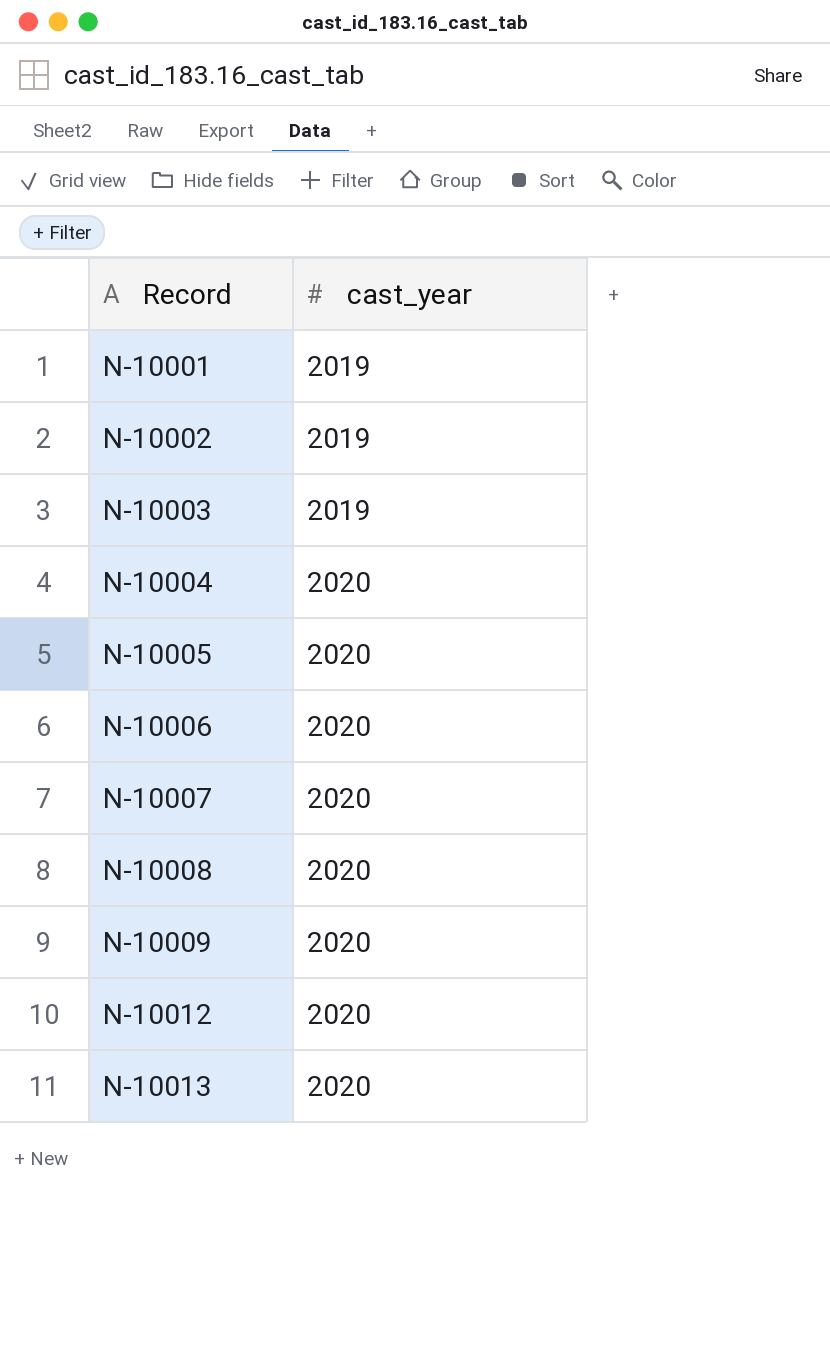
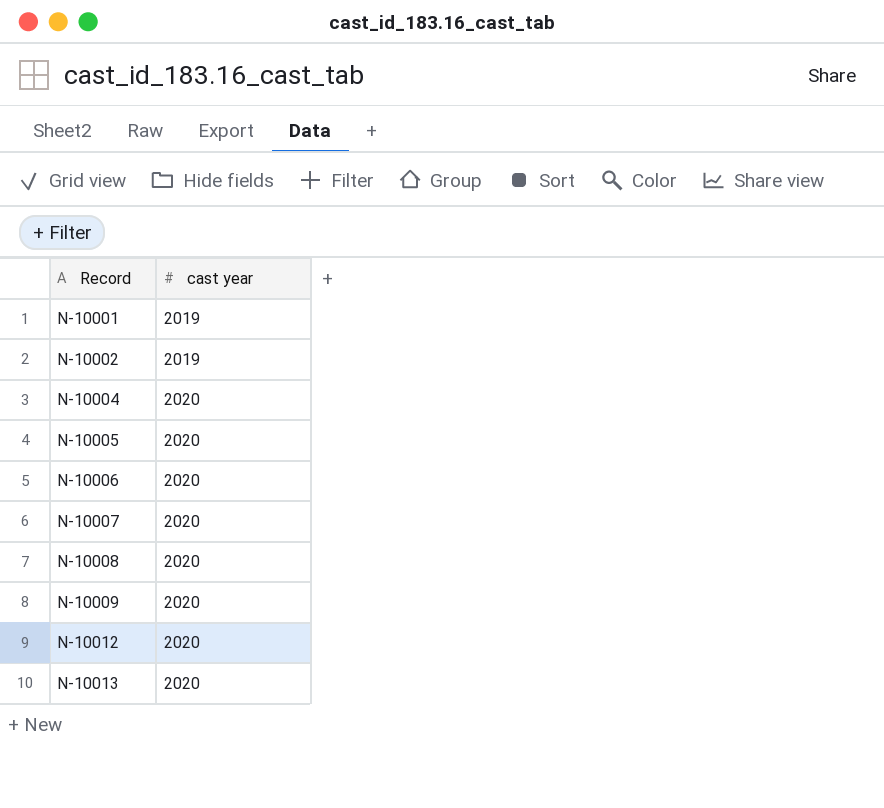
column name: cast_year -> cast year
row N-10003: 2019 -> none

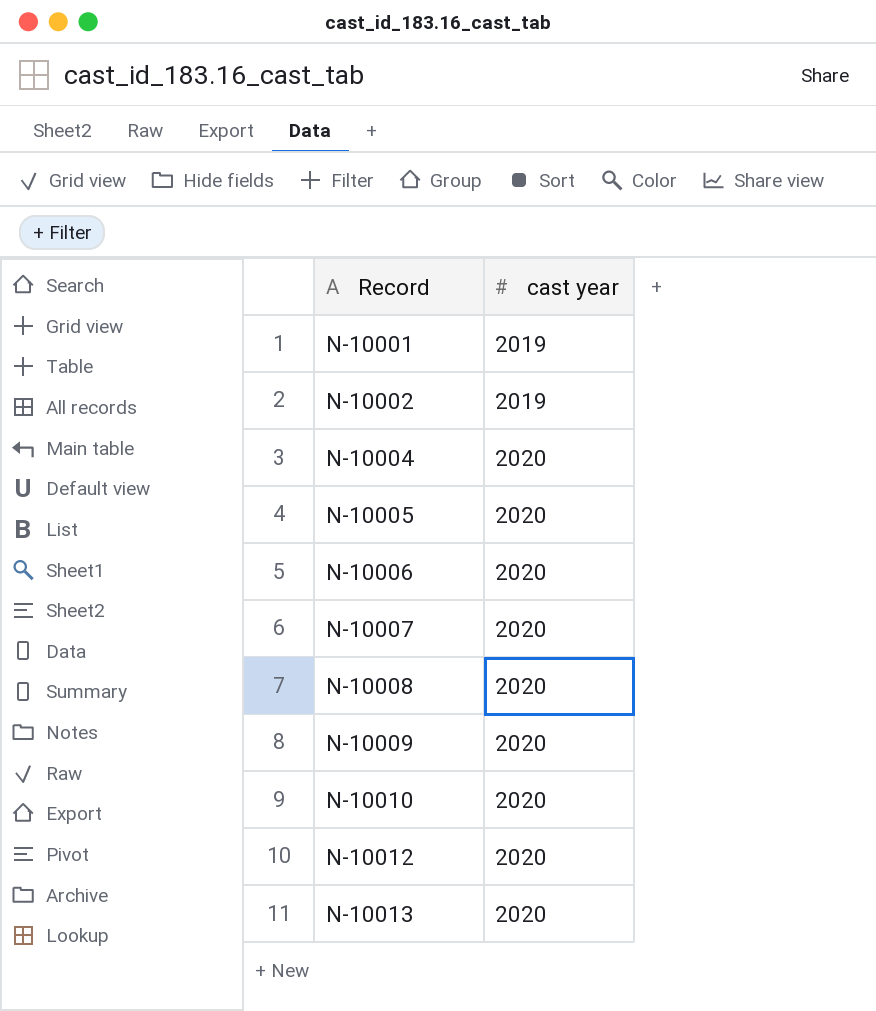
row N-10010: none -> 2020

